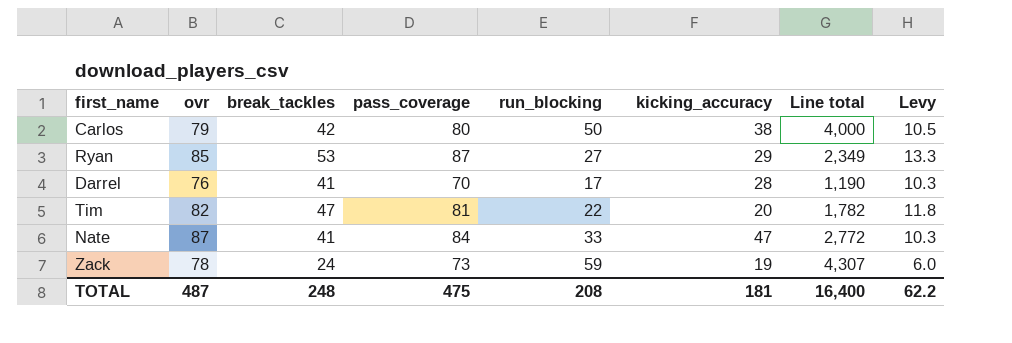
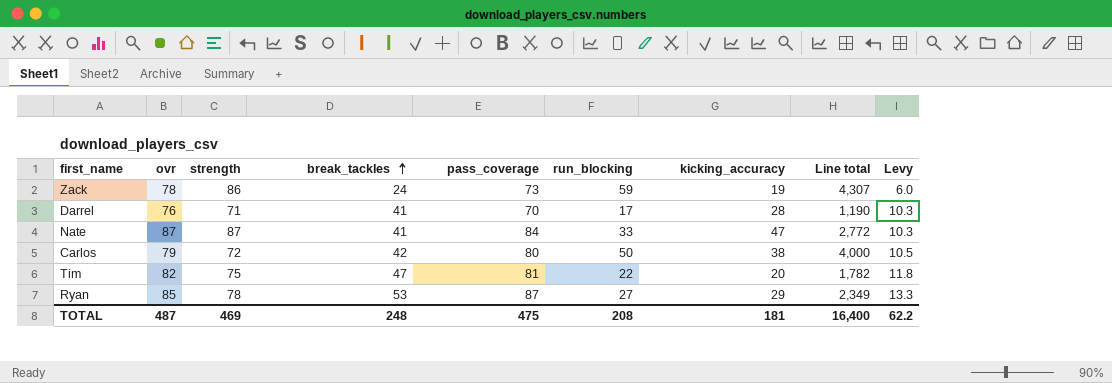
row order: none -> break_tackles ascending
column strength | position: none -> 3

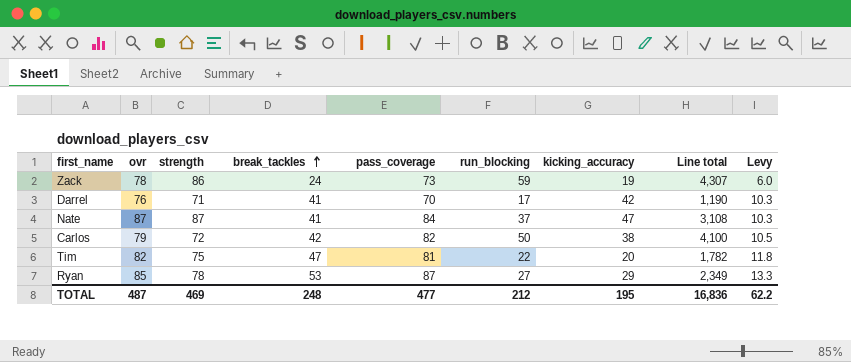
Darrel | kicking_accuracy: 28 -> 42
Nate | run_blocking: 33 -> 37
Nate | Line total: 2,772 -> 3,108
Carlos | pass_coverage: 80 -> 82
Carlos | Line total: 4,000 -> 4,100
TOTAL | pass_coverage: 475 -> 477
TOTAL | run_blocking: 208 -> 212
TOTAL | kicking_accuracy: 181 -> 195
TOTAL | Line total: 16,400 -> 16,836

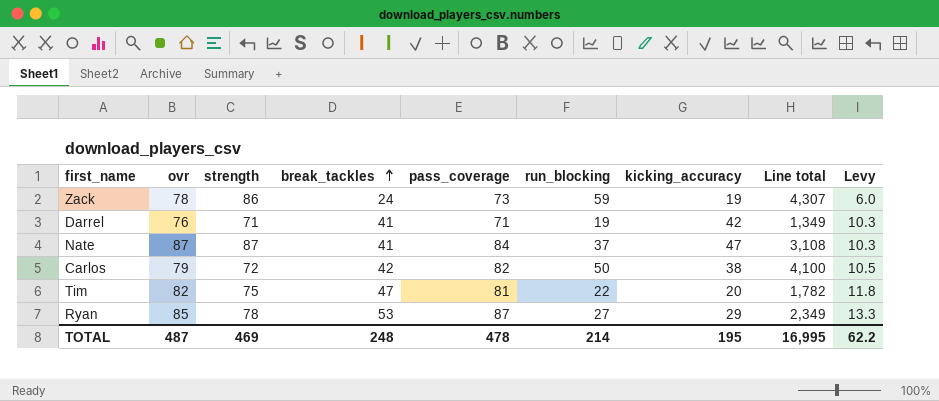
Darrel | pass_coverage: 70 -> 71
Darrel | run_blocking: 17 -> 19
Darrel | Line total: 1,190 -> 1,349
TOTAL | pass_coverage: 477 -> 478
TOTAL | run_blocking: 212 -> 214
TOTAL | Line total: 16,836 -> 16,995

